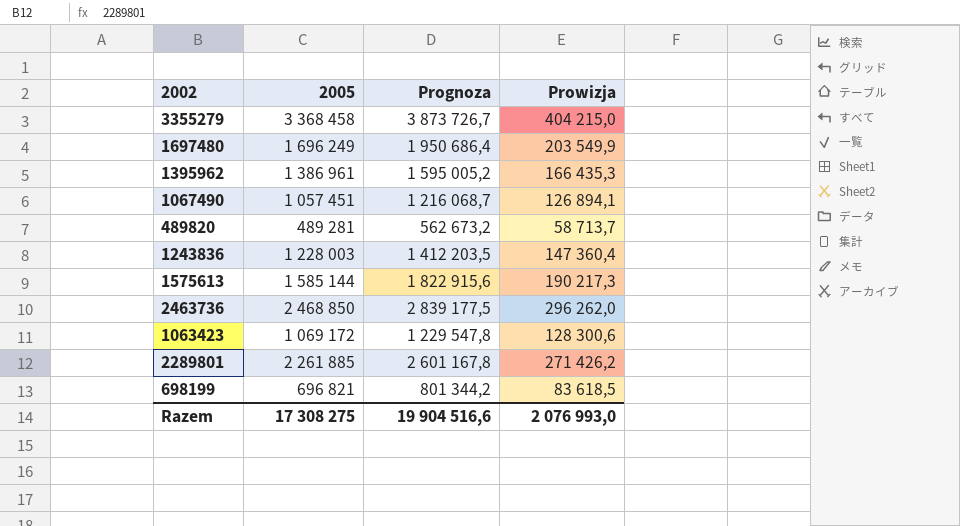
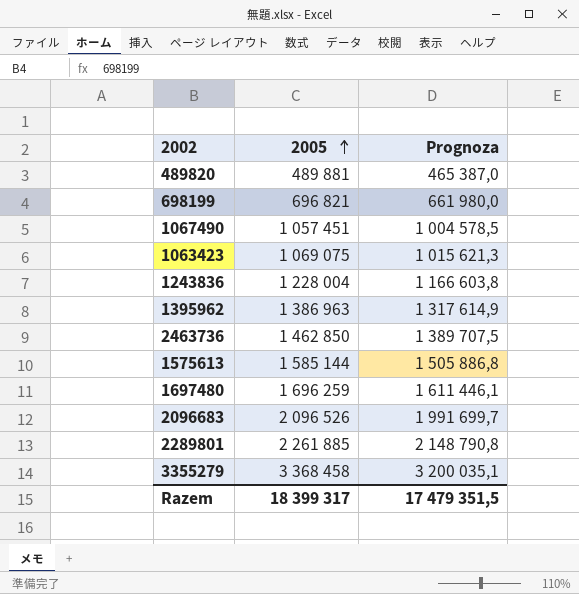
row order: none -> 2005 ascending
column Prowizja | formula: [2005] * 0,12 -> none
column Prognoza | formula: [2005] * 1,15 -> [2005] * 0,95
489820 | 2005: 489 281 -> 489 881
1063423 | 2005: 1 069 172 -> 1 069 075
1243836 | 2005: 1 228 003 -> 1 228 004
1395962 | 2005: 1 386 961 -> 1 386 963
2463736 | 2005: 2 468 850 -> 1 462 850
1697480 | 2005: 1 696 249 -> 1 696 259
row 2096683: none -> 2 096 526 | 1 991 699,7
Razem | 2005: 17 308 275 -> 18 399 317
Razem | Prognoza: 19 904 516,6 -> 17 479 351,5

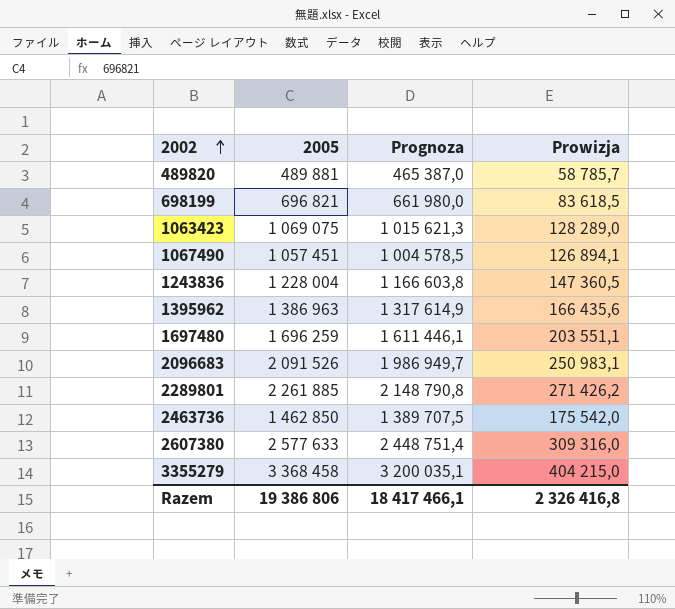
row order: 2005 ascending -> 2002 ascending
column Prowizja | formula: none -> [2005] * 0,12
row 1575613: 1 585 144 | 1 505 886,8 -> none
2096683 | 2005: 2 096 526 -> 2 091 526
2096683 | Prognoza: 1 991 699,7 -> 1 986 949,7
row 2607380: none -> 2 577 633 | 2 448 751,4 | 309 316,0
Razem | 2005: 18 399 317 -> 19 386 806
Razem | Prognoza: 17 479 351,5 -> 18 417 466,1

